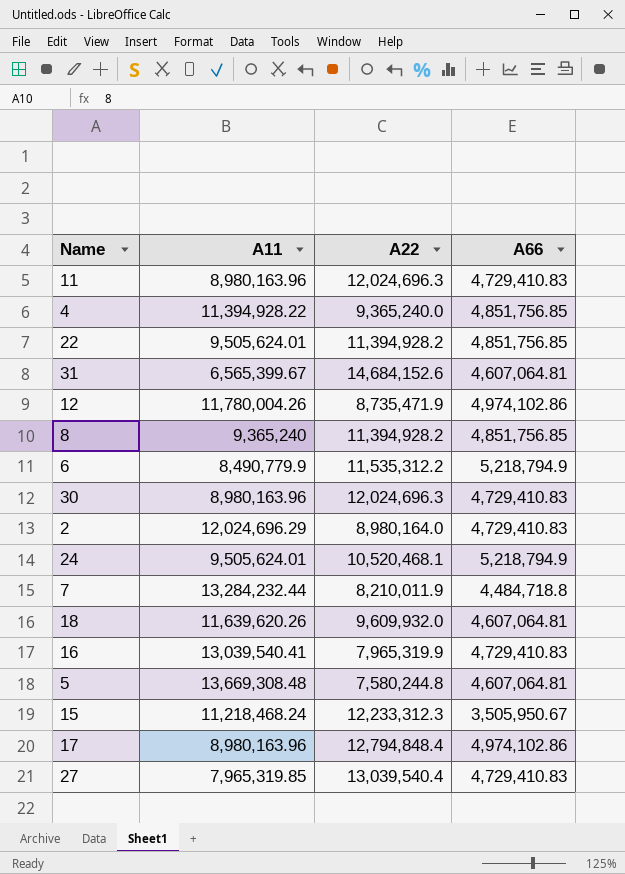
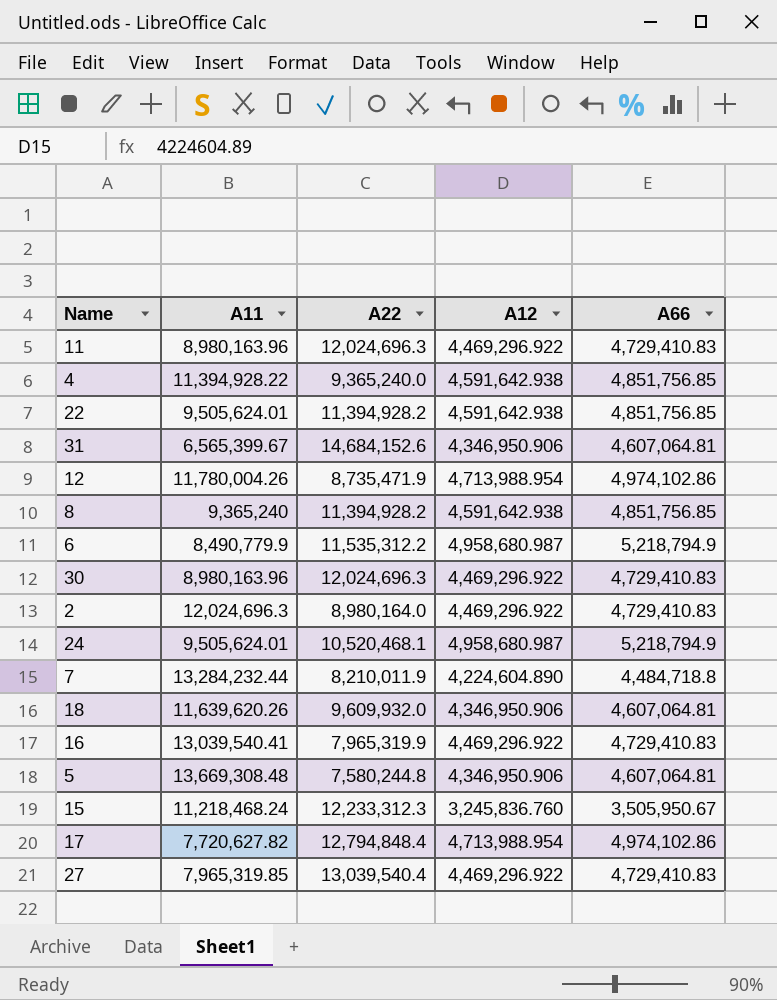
column A12 | position: none -> 4
2 | A11: 12,024,696.29 -> 12,024,696.3
17 | A11: 8,980,163.96 -> 7,720,627.82

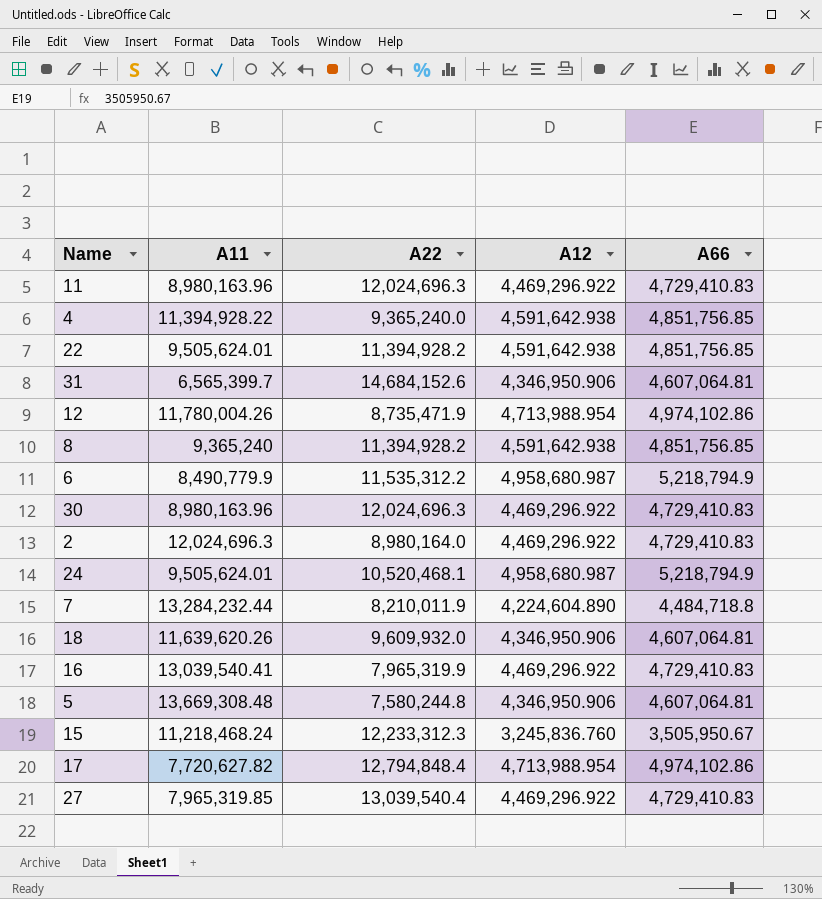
31 | A11: 6,565,399.67 -> 6,565,399.7

